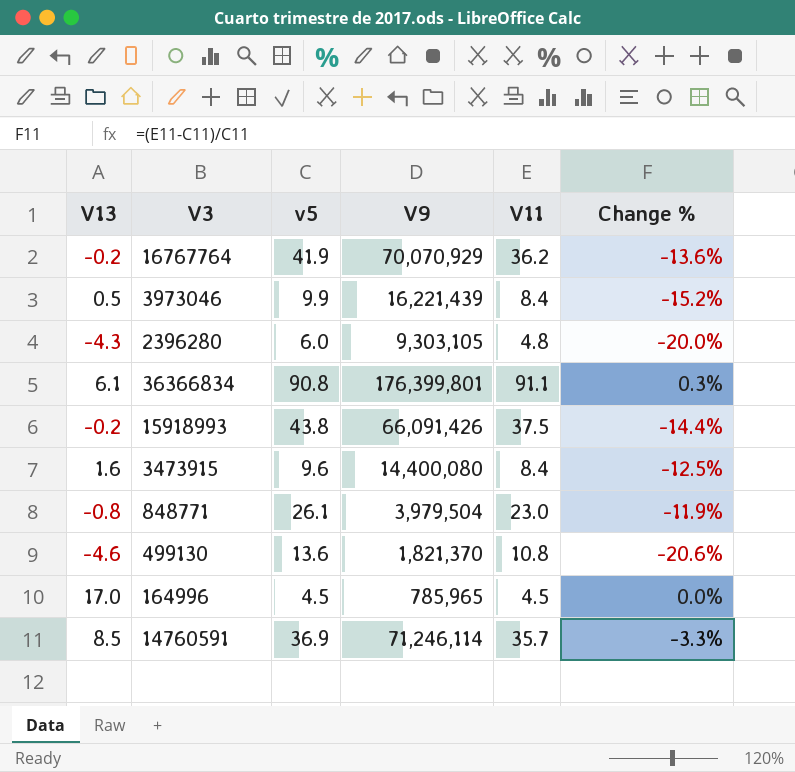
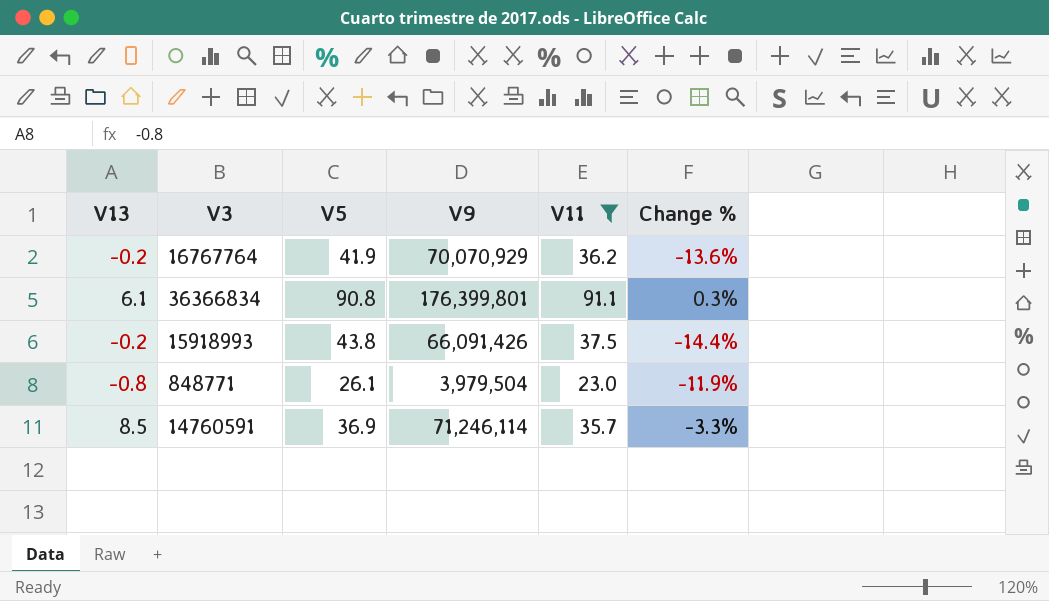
filter: none -> V11 >= 23.0
column name: v5 -> V5

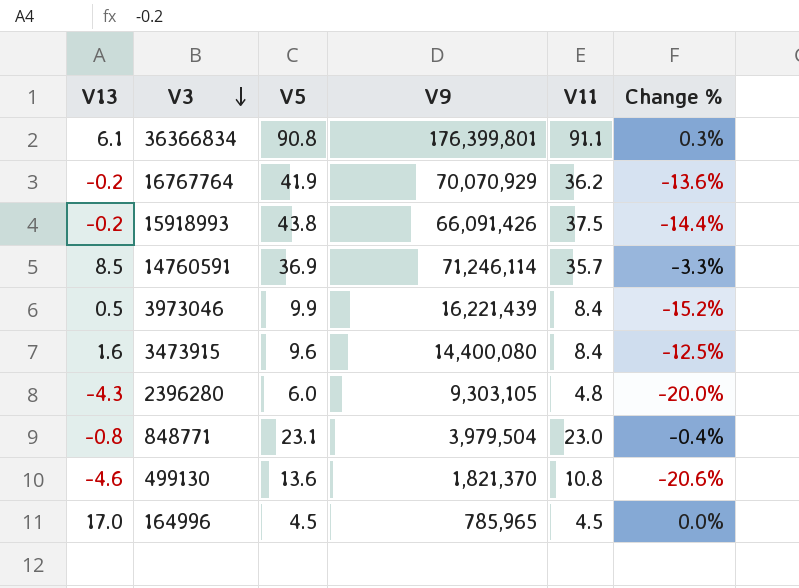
filter: V11 >= 23.0 -> none
row order: none -> V3 descending
848771 | V5: 26.1 -> 23.1
848771 | Change %: -11.9% -> -0.4%

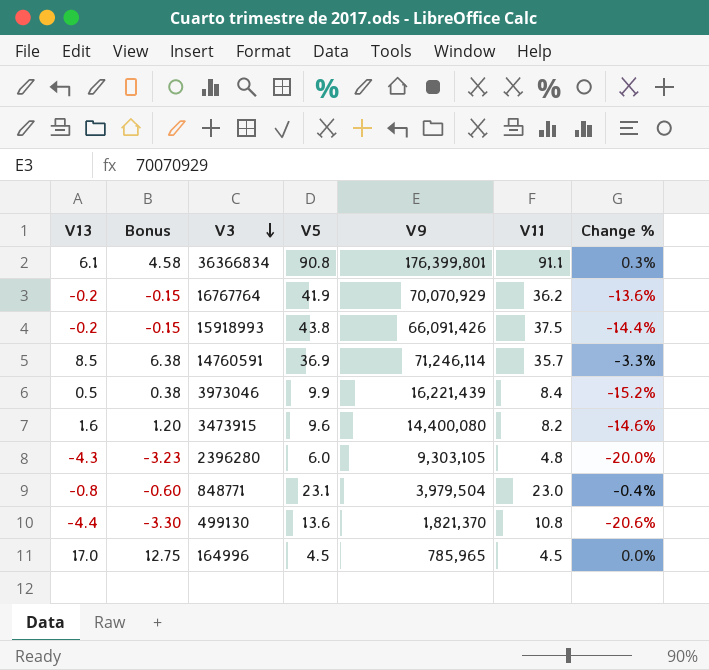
column Bonus | formula: none -> [V13] * 0.75
3473915 | V11: 8.4 -> 8.2
3473915 | Change %: -12.5% -> -14.6%
499130 | V13: -4.6 -> -4.4

